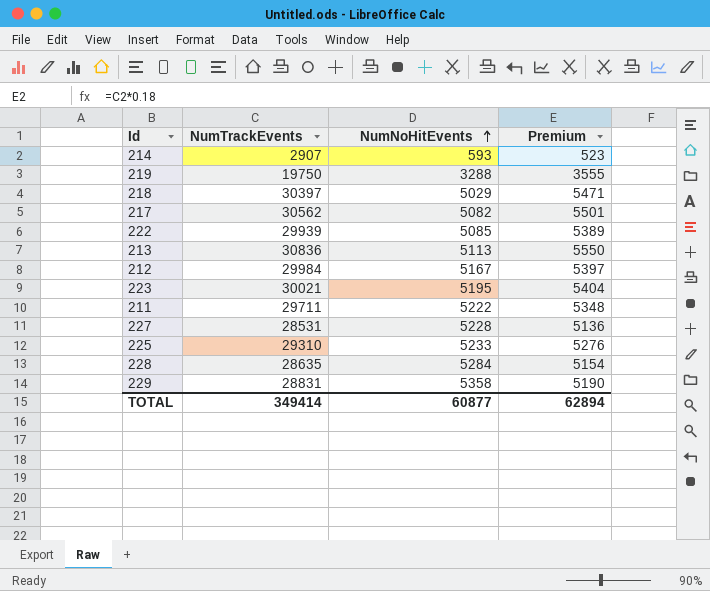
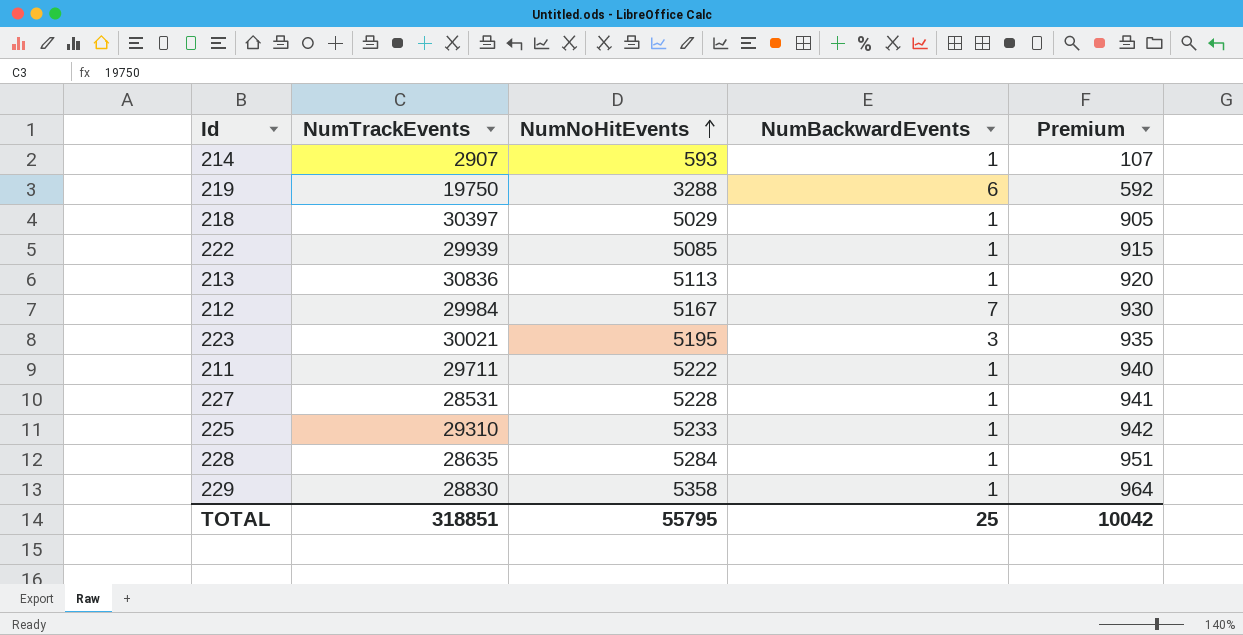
column NumBackwardEvents | position: none -> 4
column Premium | formula: [NumTrackEvents] * 0.18 -> [NumNoHitEvents] * 0.18
row 217: 30562 | 5082 | 5501 -> none
229 | NumTrackEvents: 28831 -> 28830
TOTAL | NumTrackEvents: 349414 -> 318851
TOTAL | NumNoHitEvents: 60877 -> 55795
TOTAL | Premium: 62894 -> 10042

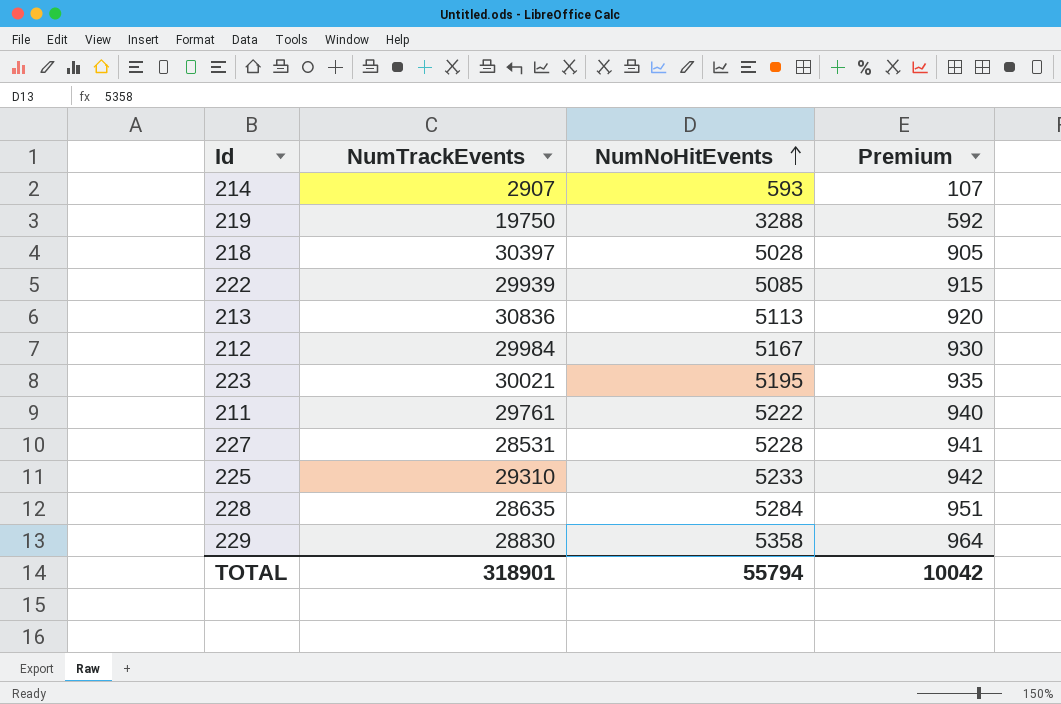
column NumBackwardEvents | position: 4 -> none
218 | NumNoHitEvents: 5029 -> 5028
211 | NumTrackEvents: 29711 -> 29761
TOTAL | NumTrackEvents: 318851 -> 318901
TOTAL | NumNoHitEvents: 55795 -> 55794

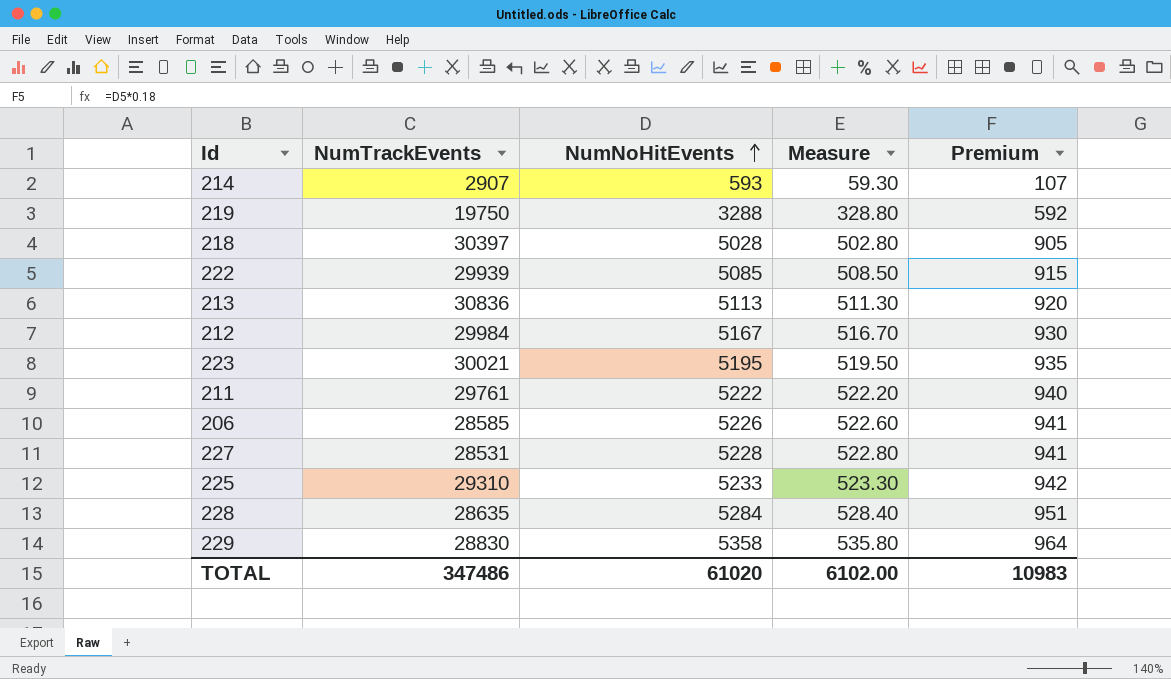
column Measure | formula: none -> [NumNoHitEvents] * 0.1
row 206: none -> 28585 | 5226 | 522.60 | 941
TOTAL | NumTrackEvents: 318901 -> 347486
TOTAL | NumNoHitEvents: 55794 -> 61020
TOTAL | Premium: 10042 -> 10983

